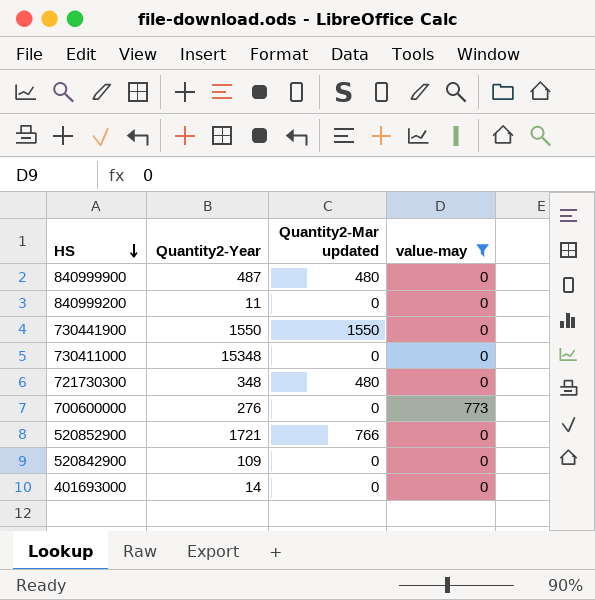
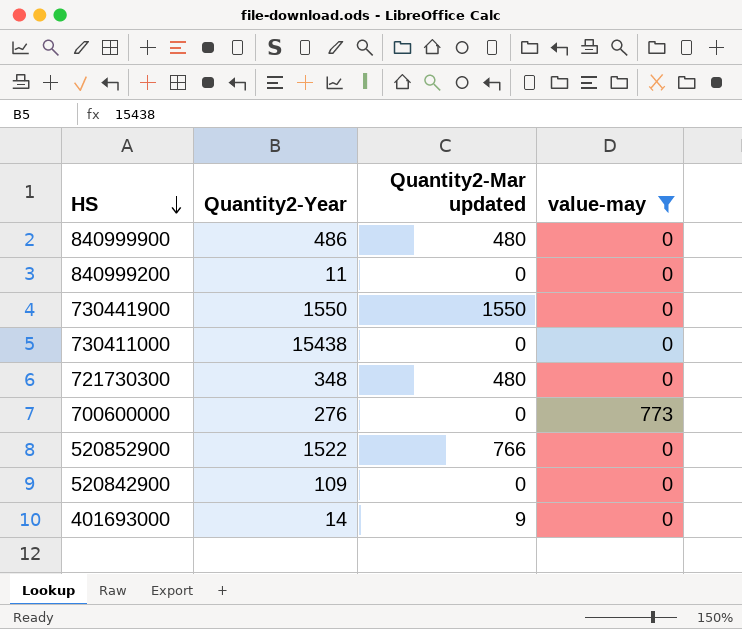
840999900 | Quantity2-Year: 487 -> 486
730411000 | Quantity2-Year: 15348 -> 15438
520852900 | Quantity2-Year: 1721 -> 1522
401693000 | Quantity2-Mar updated: 0 -> 9

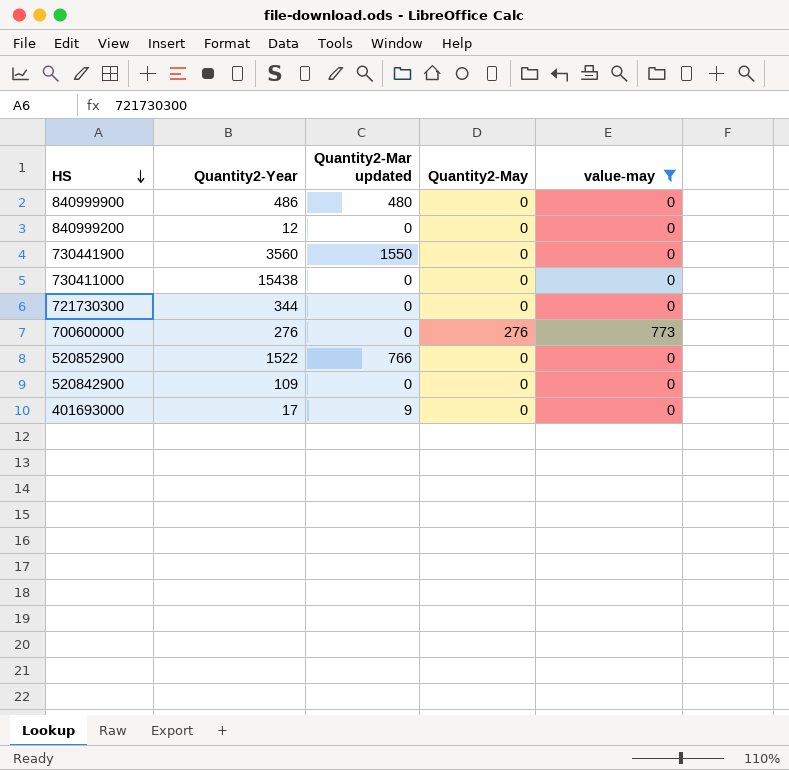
column Quantity2-May | position: none -> 4
840999200 | Quantity2-Year: 11 -> 12
730441900 | Quantity2-Year: 1550 -> 3560
721730300 | Quantity2-Year: 348 -> 344
721730300 | Quantity2-Mar updated: 480 -> 0
401693000 | Quantity2-Year: 14 -> 17

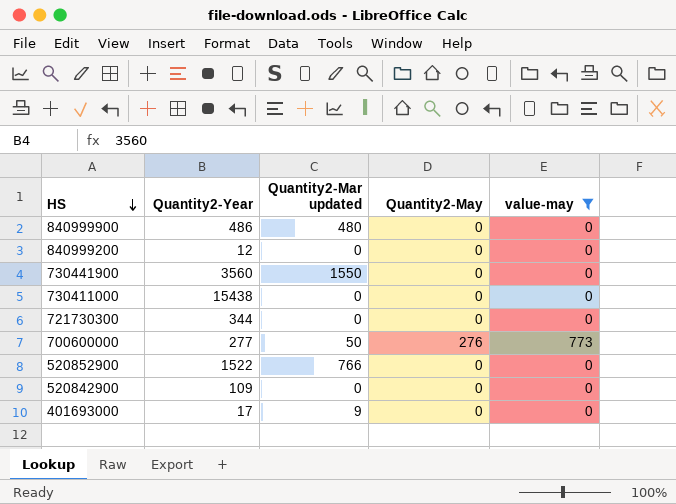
700600000 | Quantity2-Year: 276 -> 277
700600000 | Quantity2-Mar updated: 0 -> 50

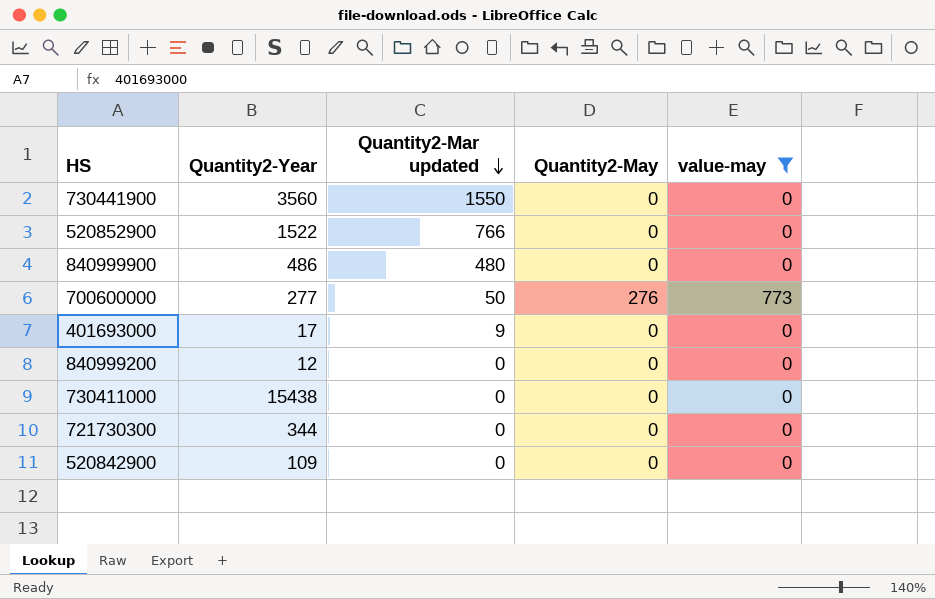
row order: HS descending -> Quantity2-Mar updated descending

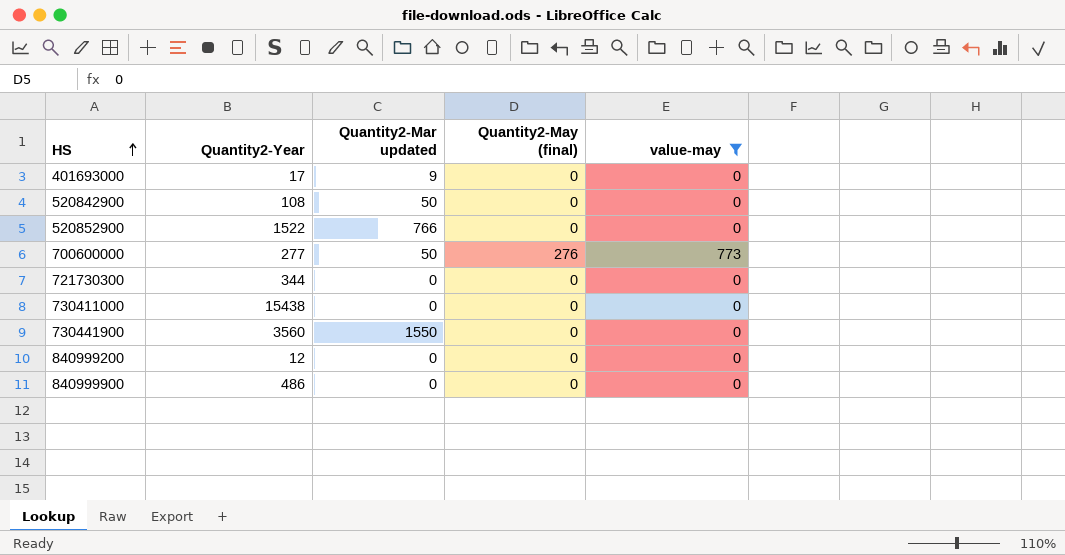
row order: Quantity2-Mar updated descending -> HS ascending
column name: Quantity2-May -> Quantity2-May (final)
520842900 | Quantity2-Year: 109 -> 108
520842900 | Quantity2-Mar updated: 0 -> 50
840999900 | Quantity2-Mar updated: 480 -> 0

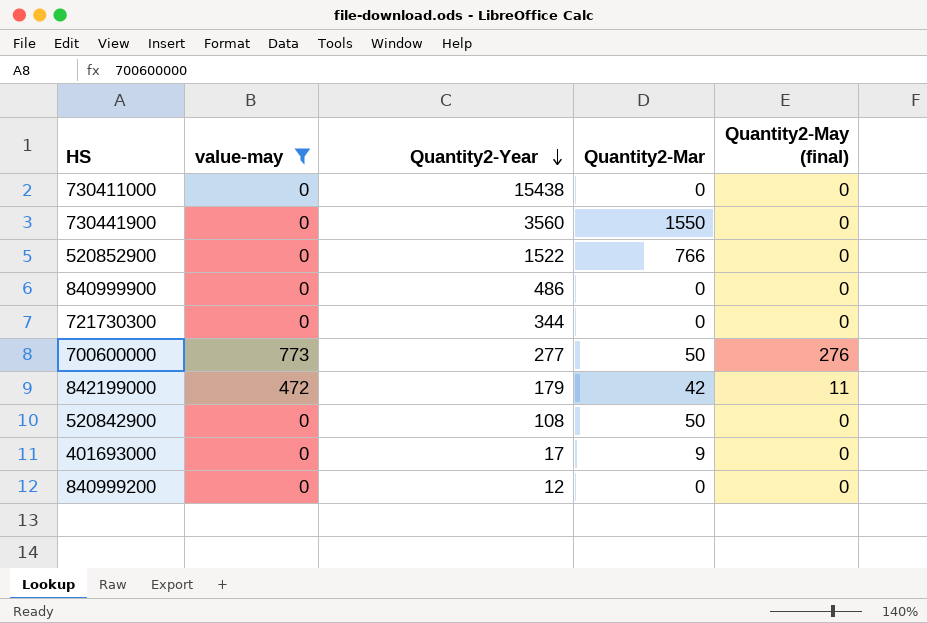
row order: HS ascending -> Quantity2-Year descending
column value-may | position: 5 -> 2
column name: Quantity2-Mar updated -> Quantity2-Mar
row 842199000: none -> 472 | 179 | 42 | 11

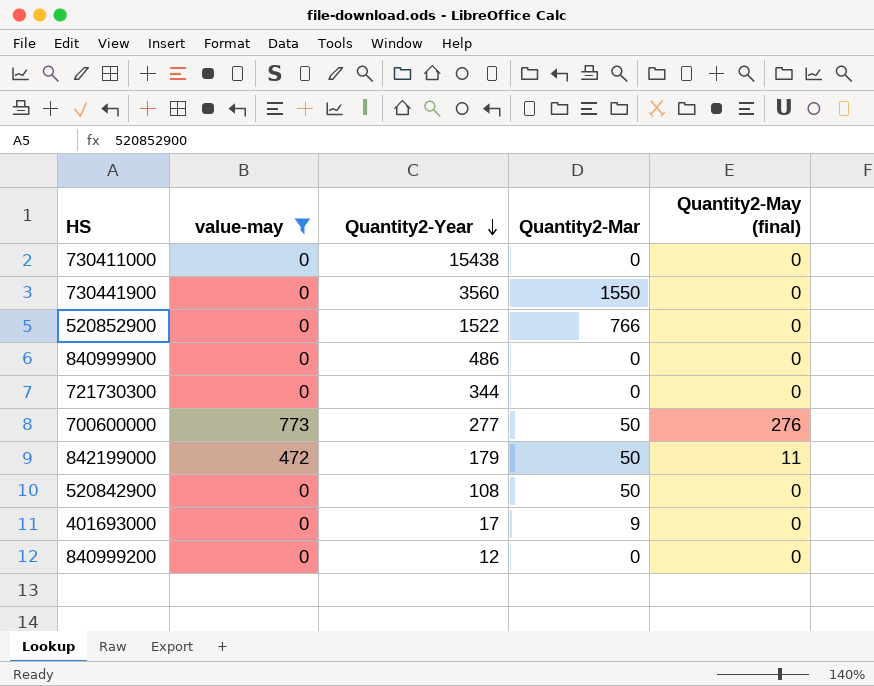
842199000 | Quantity2-Mar: 42 -> 50

